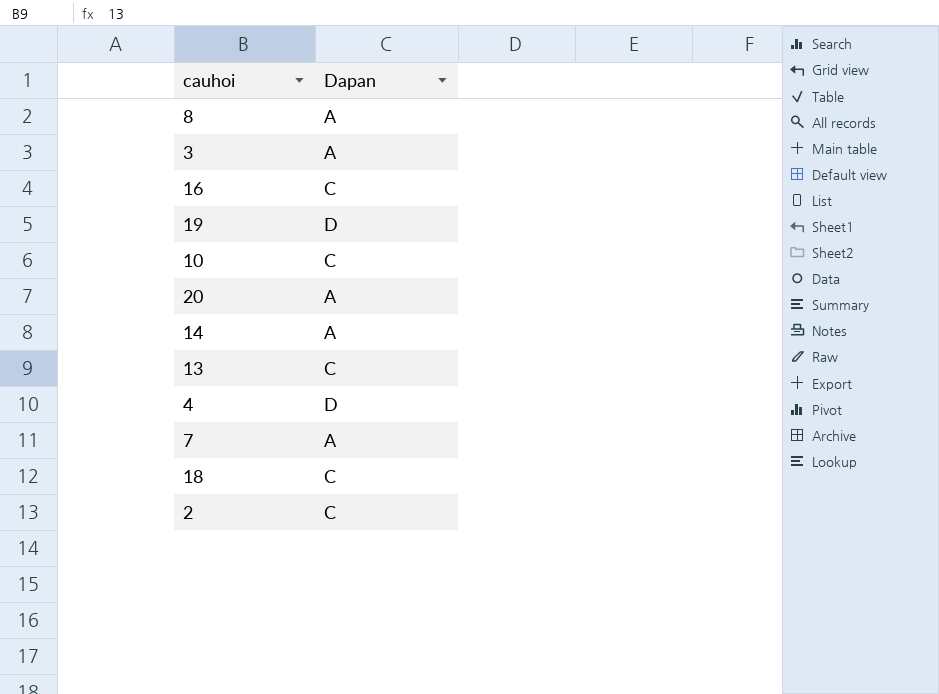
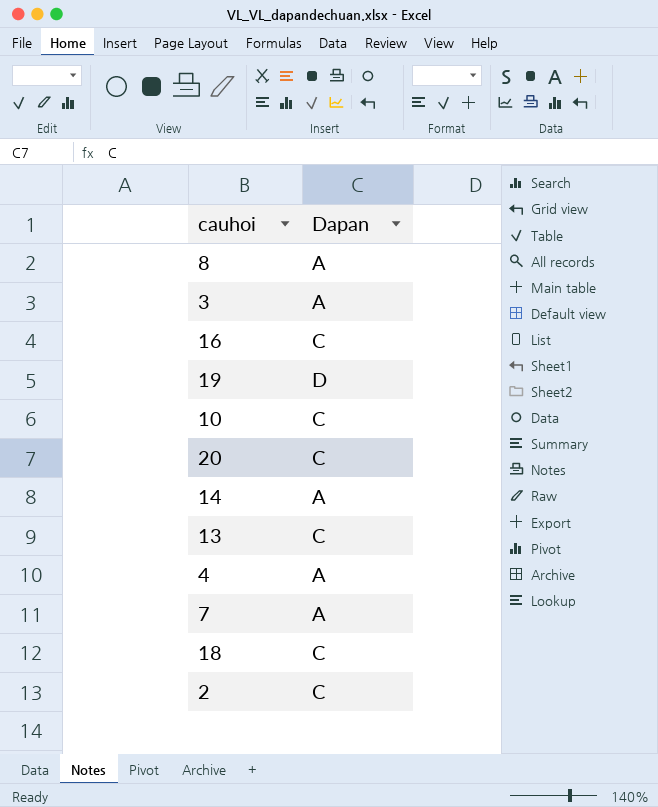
20 | Dapan: A -> C
4 | Dapan: D -> A

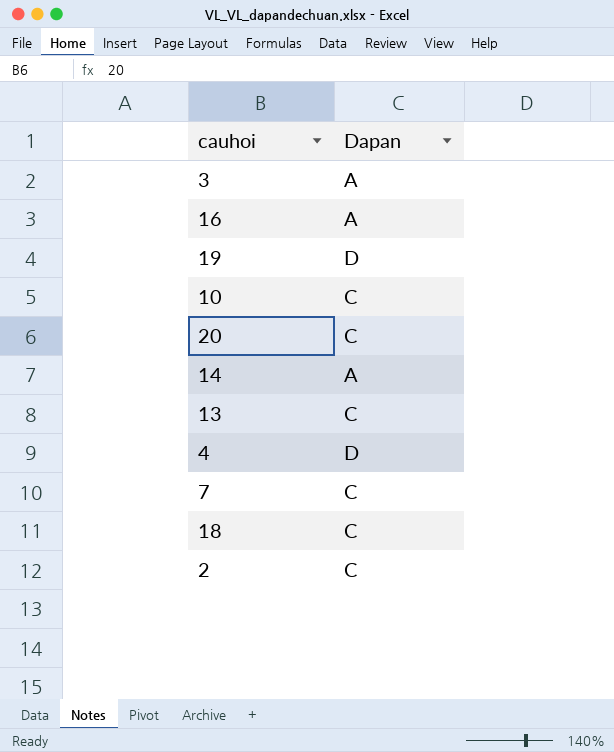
row 8: A -> none
16 | Dapan: C -> A
4 | Dapan: A -> D
7 | Dapan: A -> C

